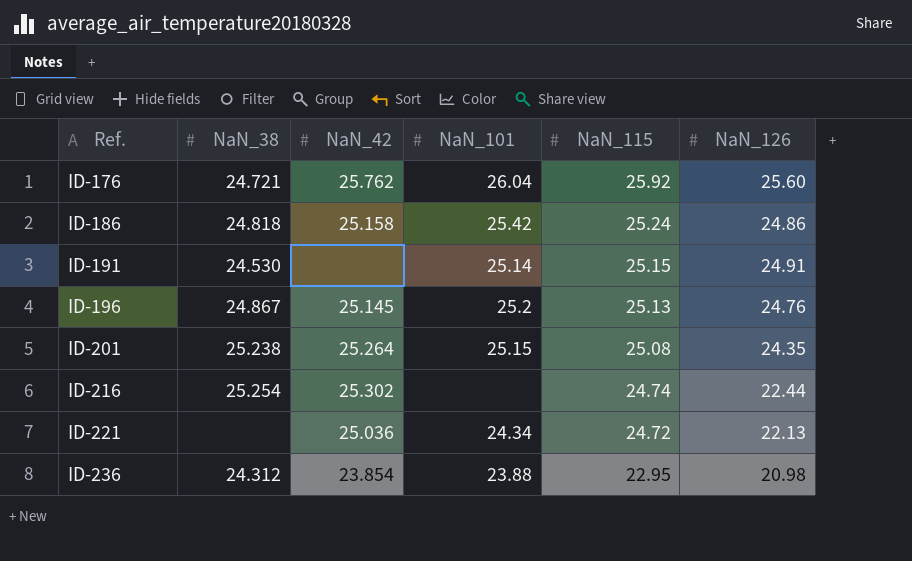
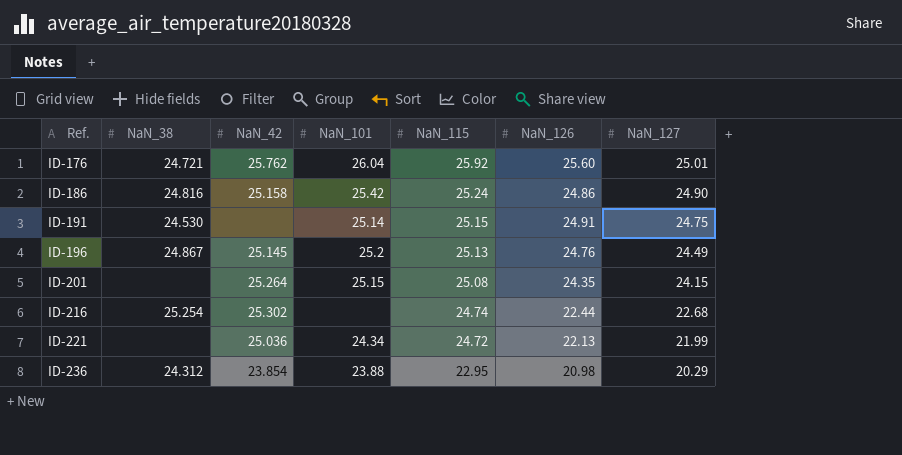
column NaN_127 | position: none -> 7
ID-186 | NaN_38: 24.818 -> 24.816
ID-201 | NaN_38: 25.238 -> none

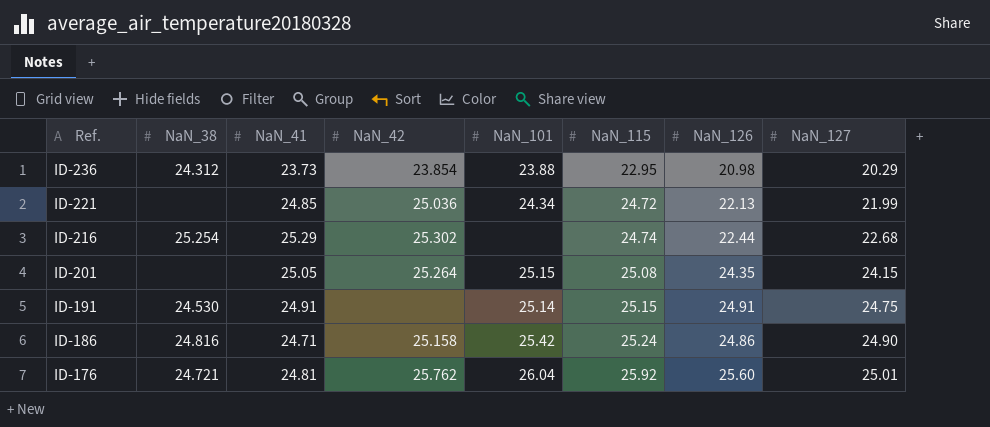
row order: Ref. ascending -> Ref. descending
column NaN_41 | position: none -> 3
row ID-196: 24.867 | 25.145 | 25.2 | 25.13 | 24.76 | 24.49 -> none

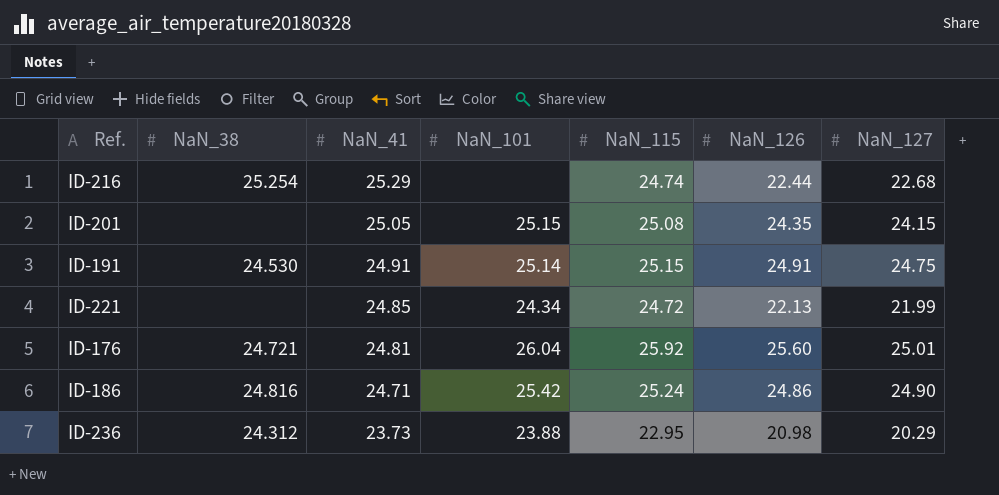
row order: Ref. descending -> NaN_41 descending
column NaN_42 | position: 4 -> none

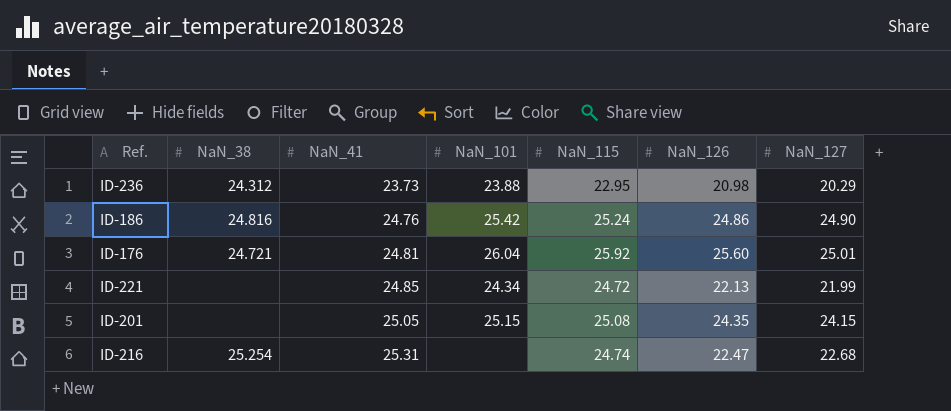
row order: NaN_41 descending -> NaN_41 ascending
row ID-191: 24.530 | 24.91 | 25.14 | 25.15 | 24.91 | 24.75 -> none
ID-186 | NaN_41: 24.71 -> 24.76
ID-216 | NaN_41: 25.29 -> 25.31
ID-216 | NaN_126: 22.44 -> 22.47

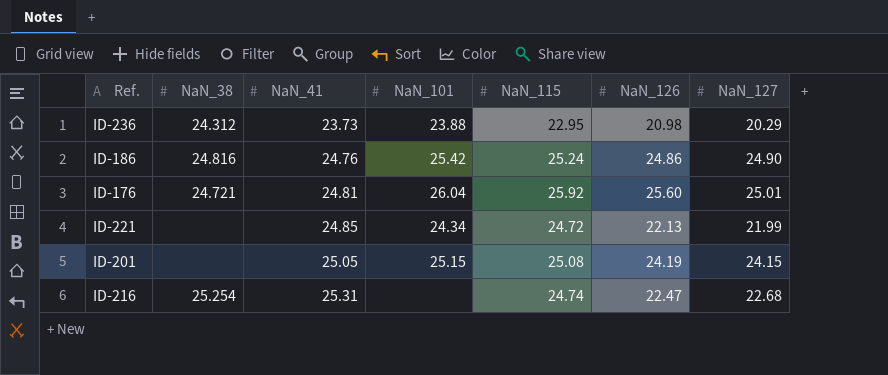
ID-201 | NaN_126: 24.35 -> 24.19

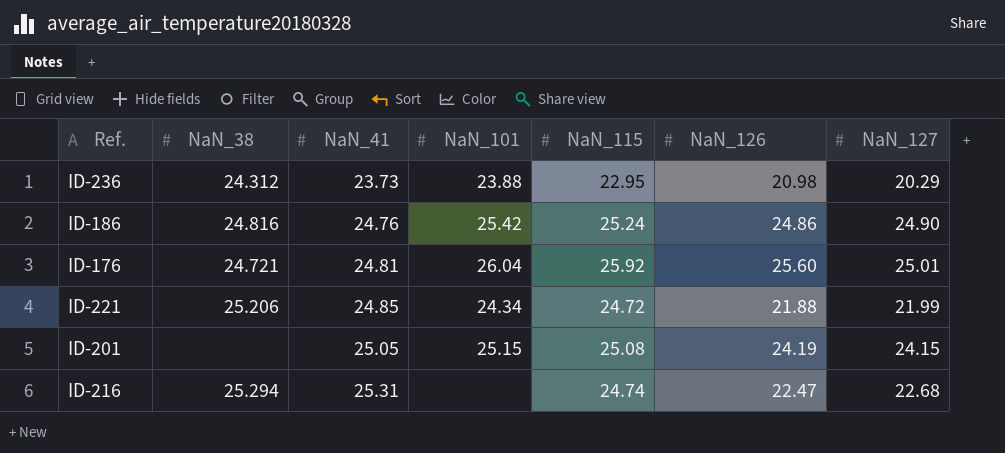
ID-221 | NaN_38: none -> 25.206
ID-221 | NaN_126: 22.13 -> 21.88
ID-216 | NaN_38: 25.254 -> 25.294

